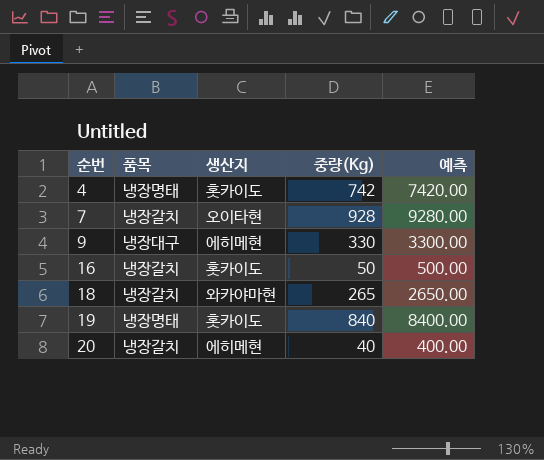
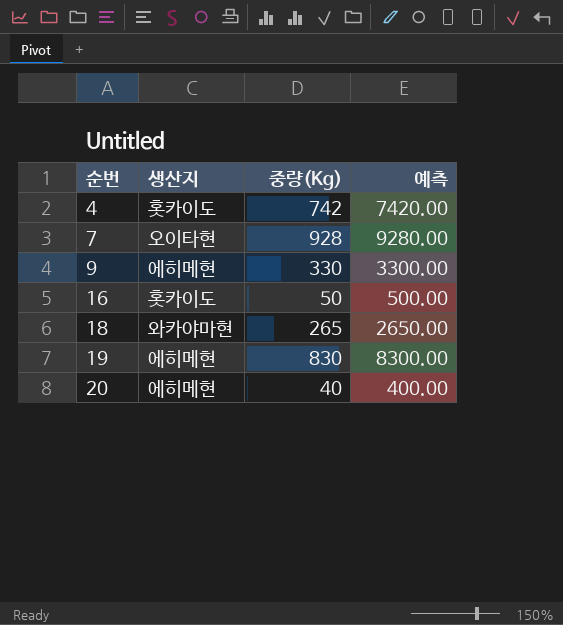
column 품목 | position: 2 -> none
19 | 생산지: 홋카이도 -> 에히메현
19 | 중량(Kg): 840 -> 830
19 | 예측: 8400.00 -> 8300.00

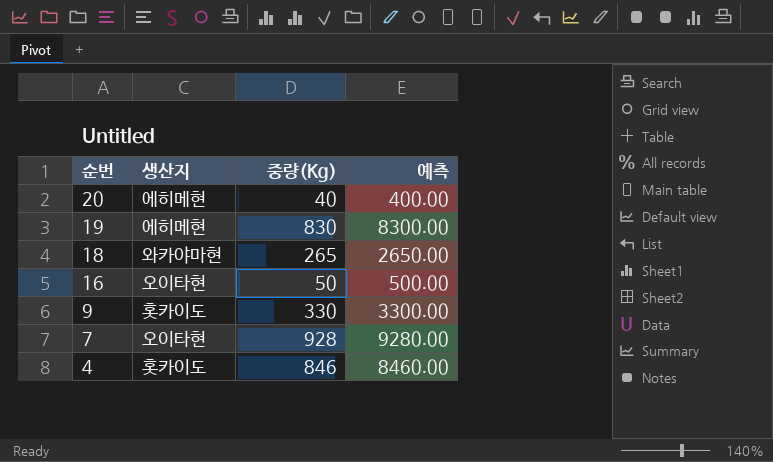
row order: 순번 ascending -> 순번 descending
16 | 생산지: 홋카이도 -> 오이타현
9 | 생산지: 에히메현 -> 홋카이도
4 | 중량(Kg): 742 -> 846
4 | 예측: 7420.00 -> 8460.00

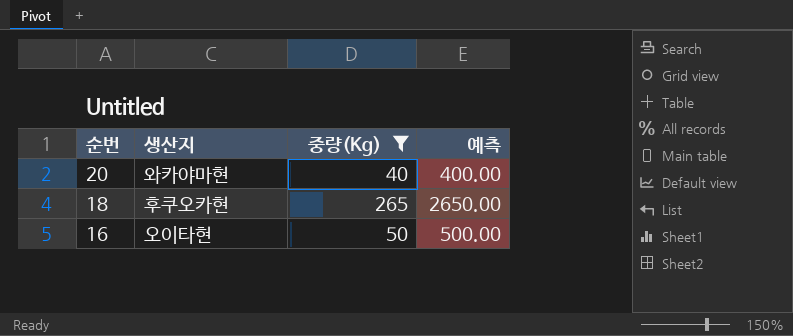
filter: none -> 중량(Kg) <= 265
20 | 생산지: 에히메현 -> 와카야마현
18 | 생산지: 와카야마현 -> 후쿠오카현

